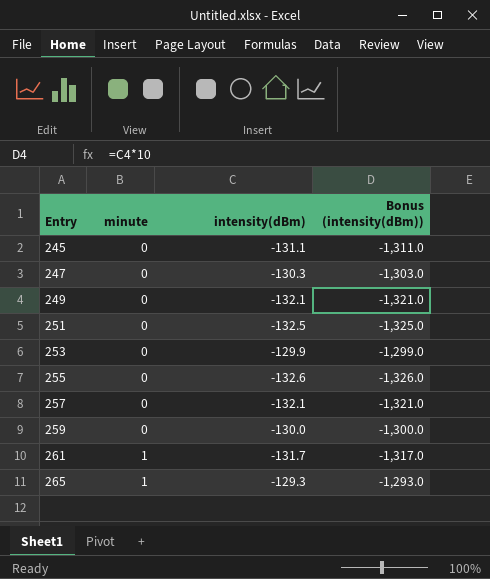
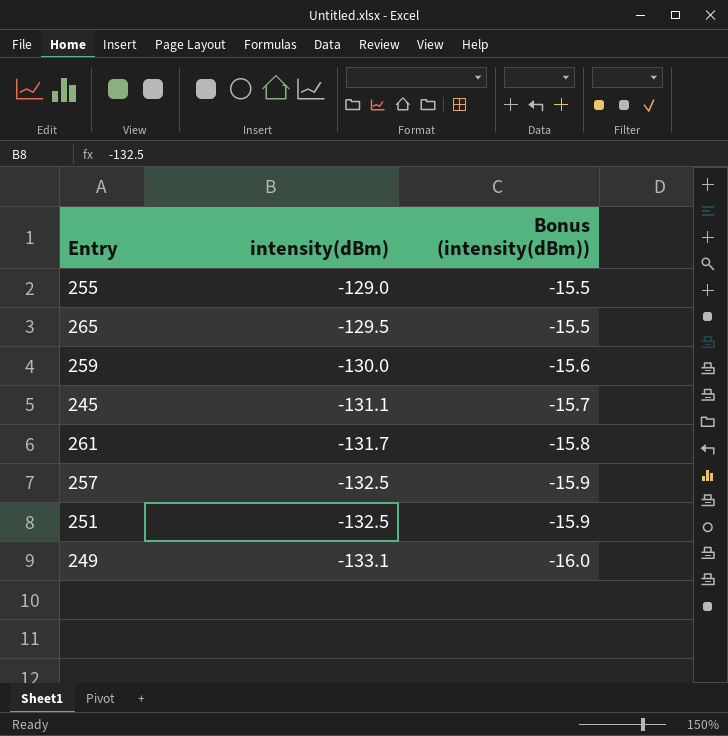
row order: Entry ascending -> intensity(dBm) descending
column minute | position: 2 -> none
column Bonus (intensity(dBm)) | formula: [intensity(dBm)] * 10 -> [intensity(dBm)] * 0.12
row 247: 0 | -130.3 | -1,303.0 -> none
row 253: 0 | -129.9 | -1,299.0 -> none
255 | intensity(dBm): -132.6 -> -129.0
265 | intensity(dBm): -129.3 -> -129.5
257 | intensity(dBm): -132.1 -> -132.5
249 | intensity(dBm): -132.1 -> -133.1

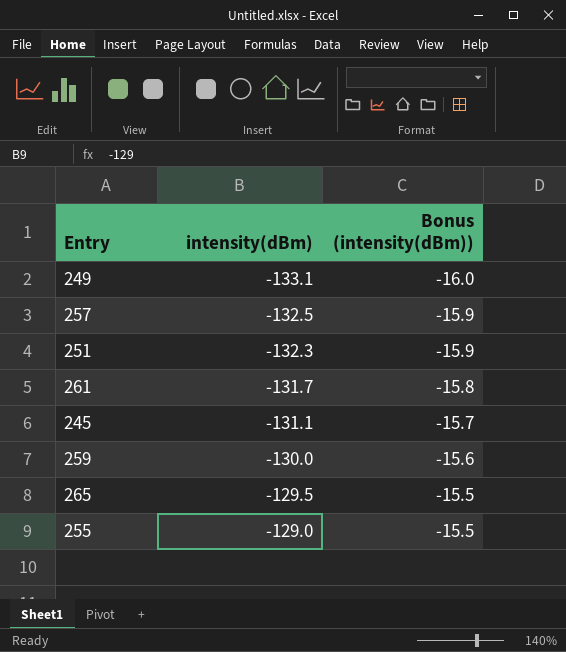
row order: intensity(dBm) descending -> intensity(dBm) ascending
251 | intensity(dBm): -132.5 -> -132.3

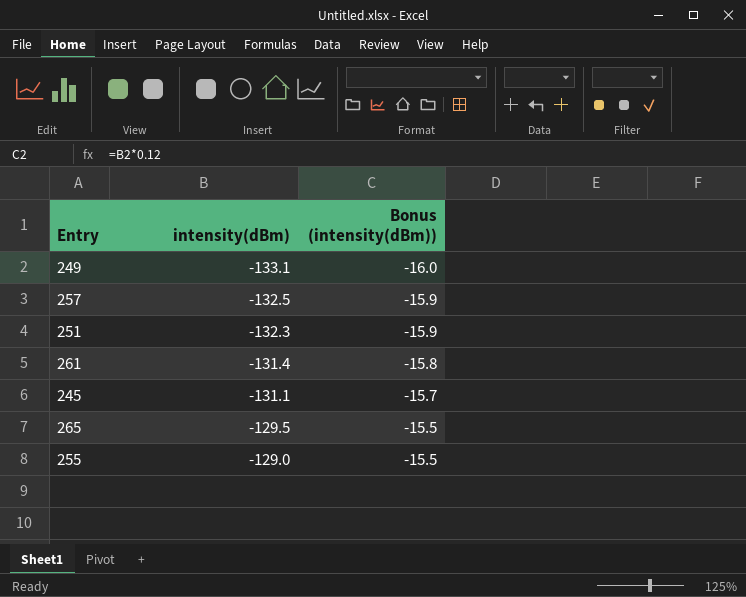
row 259: -130.0 | -15.6 -> none
261 | intensity(dBm): -131.7 -> -131.4

